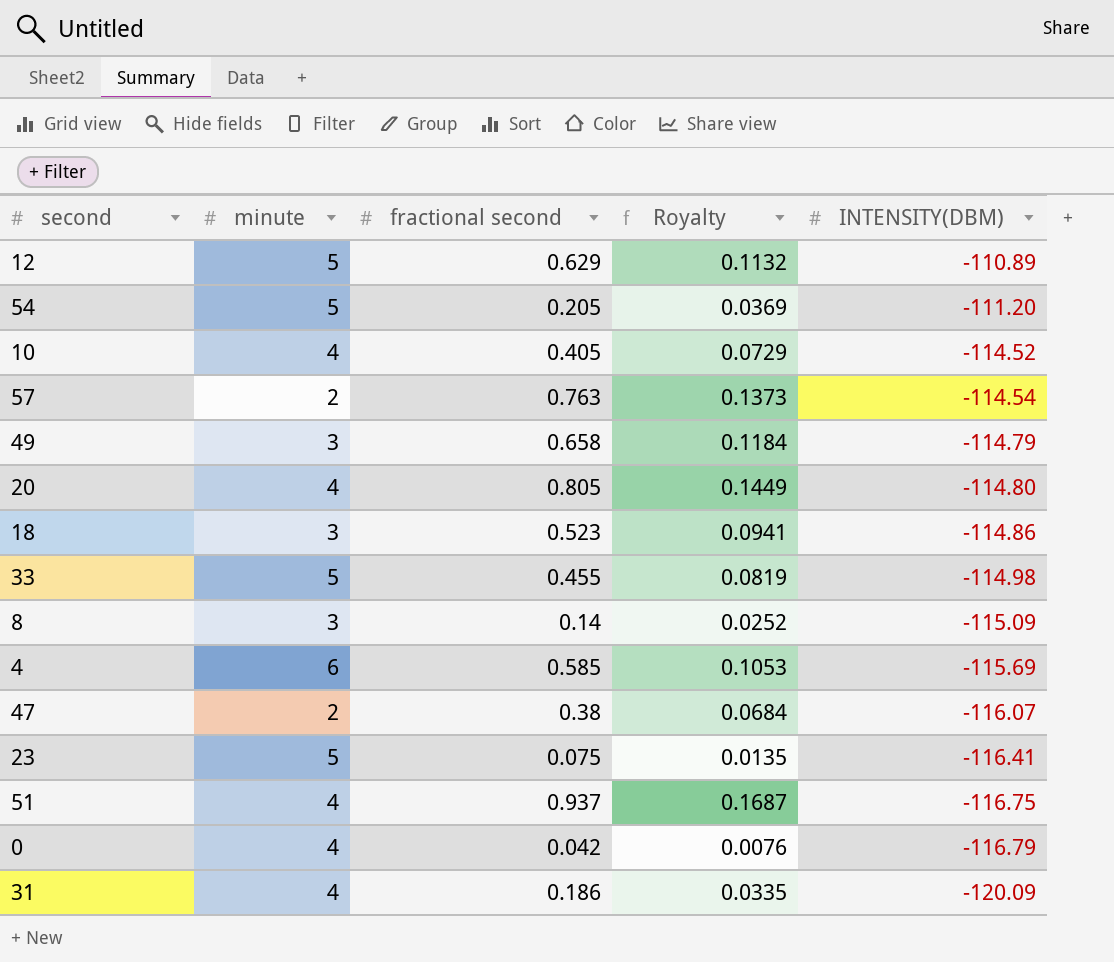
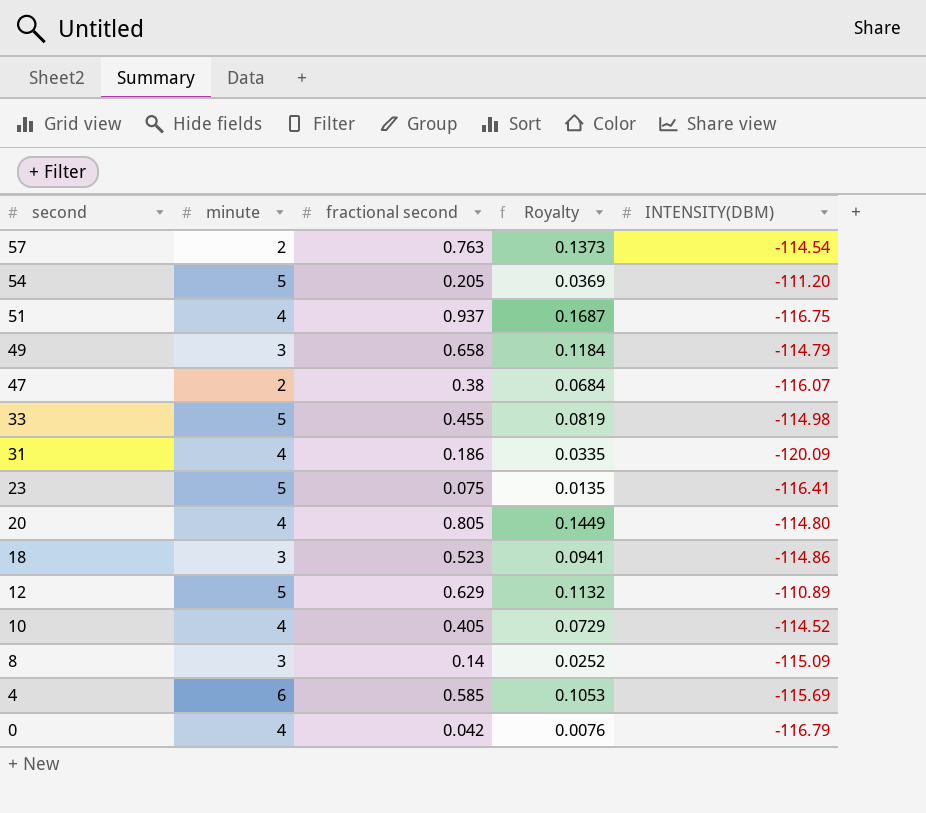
row order: INTENSITY(DBM) descending -> second descending

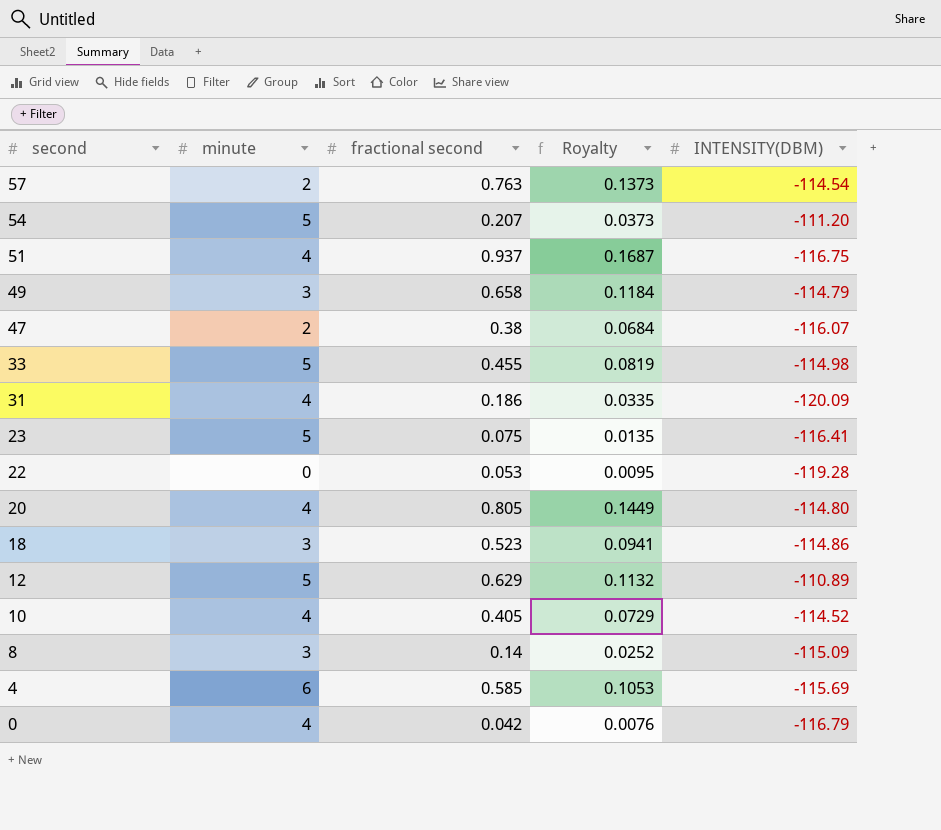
54 | fractional second: 0.205 -> 0.207
54 | Royalty: 0.0369 -> 0.0373
row 22: none -> 0 | 0.053 | 0.0095 | -119.28

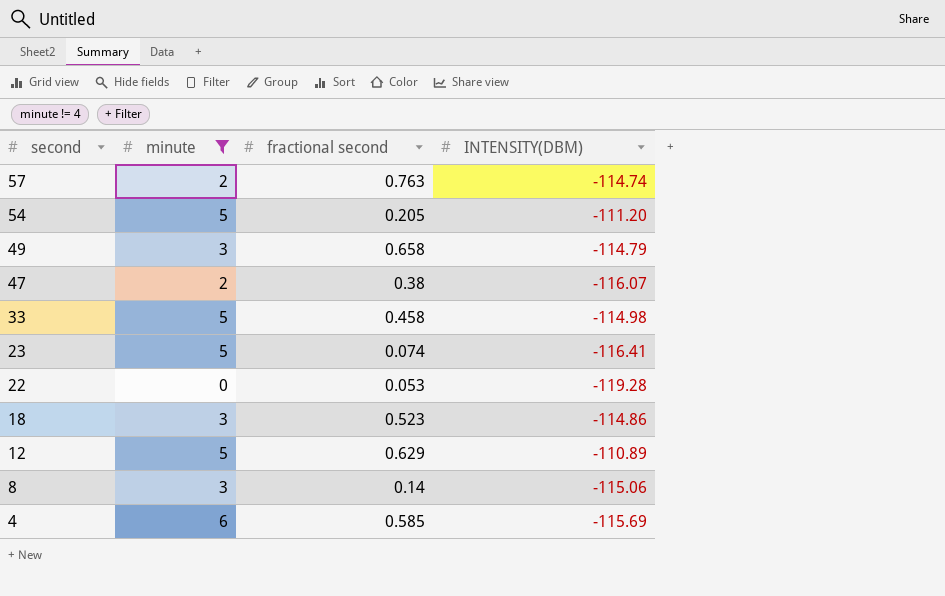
filter: none -> minute != 4
column Royalty | formula: [fractional second] * 0.18 -> none
57 | INTENSITY(DBM): -114.54 -> -114.74
54 | fractional second: 0.207 -> 0.205
33 | fractional second: 0.455 -> 0.458
23 | fractional second: 0.075 -> 0.074
8 | INTENSITY(DBM): -115.09 -> -115.06

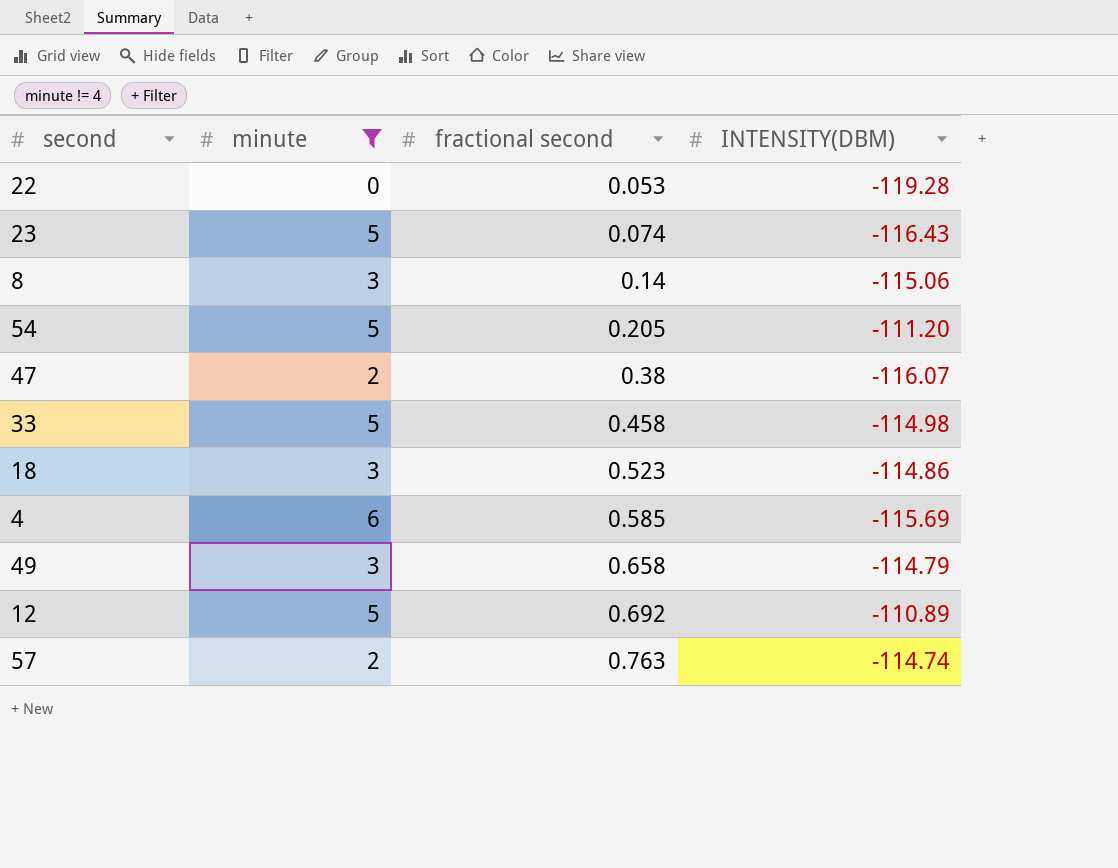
row order: second descending -> fractional second ascending
23 | INTENSITY(DBM): -116.41 -> -116.43
12 | fractional second: 0.629 -> 0.692

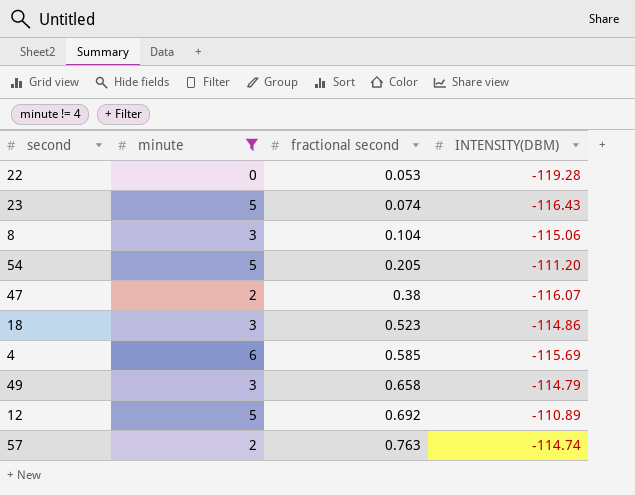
row 33: 5 | 0.458 | -114.98 -> none
8 | fractional second: 0.14 -> 0.104

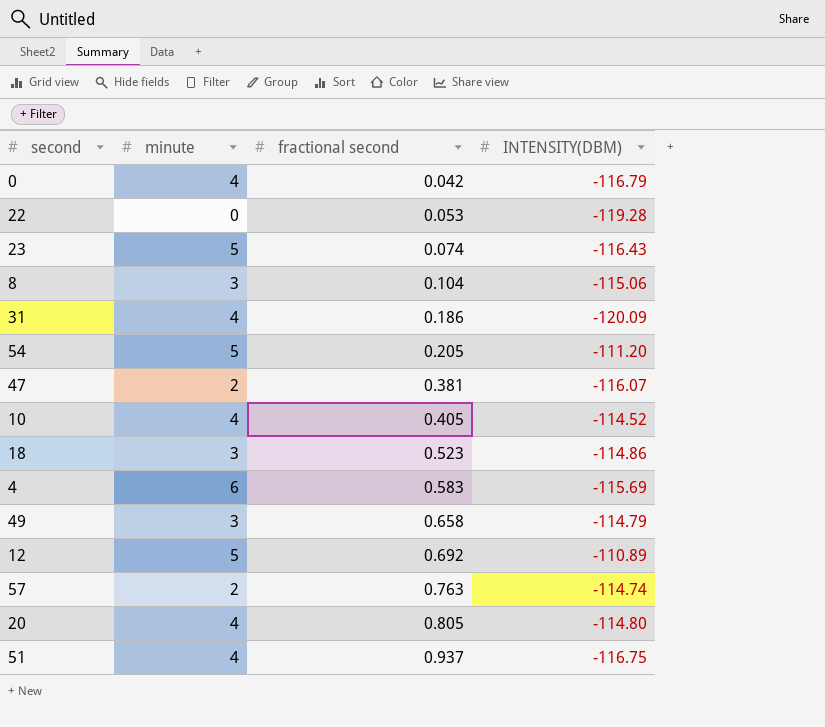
filter: minute != 4 -> none
47 | fractional second: 0.38 -> 0.381
4 | fractional second: 0.585 -> 0.583

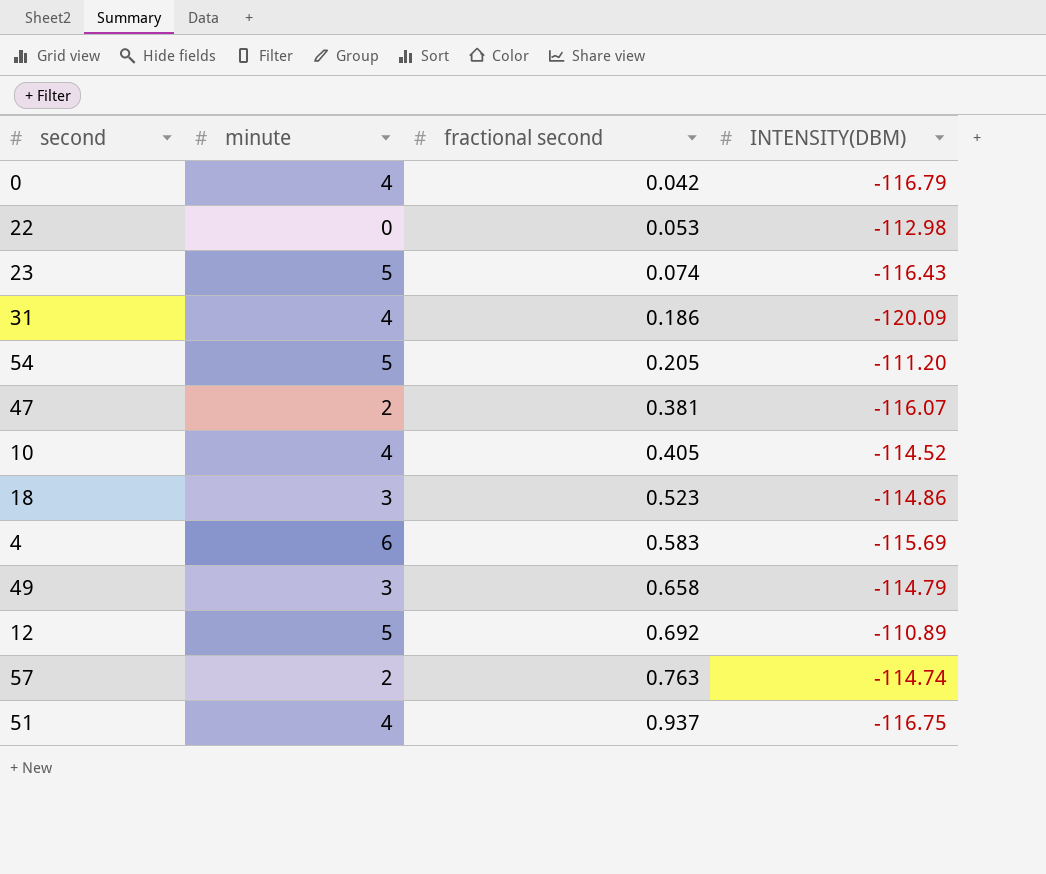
row 8: 3 | 0.104 | -115.06 -> none
row 20: 4 | 0.805 | -114.80 -> none
22 | INTENSITY(DBM): -119.28 -> -112.98

